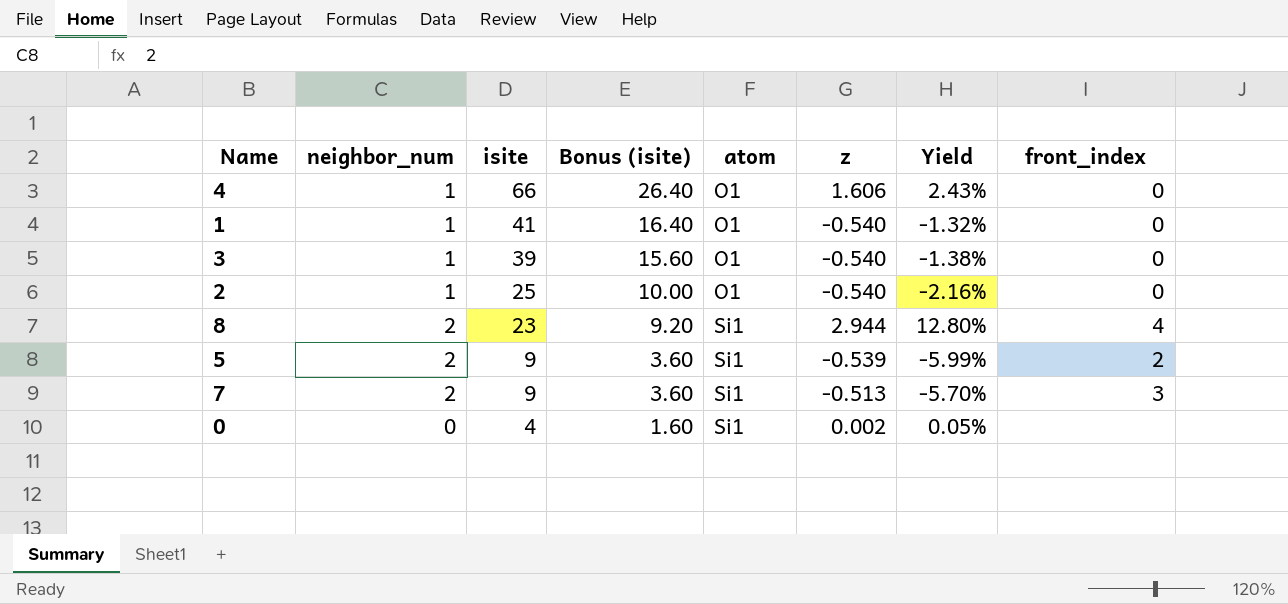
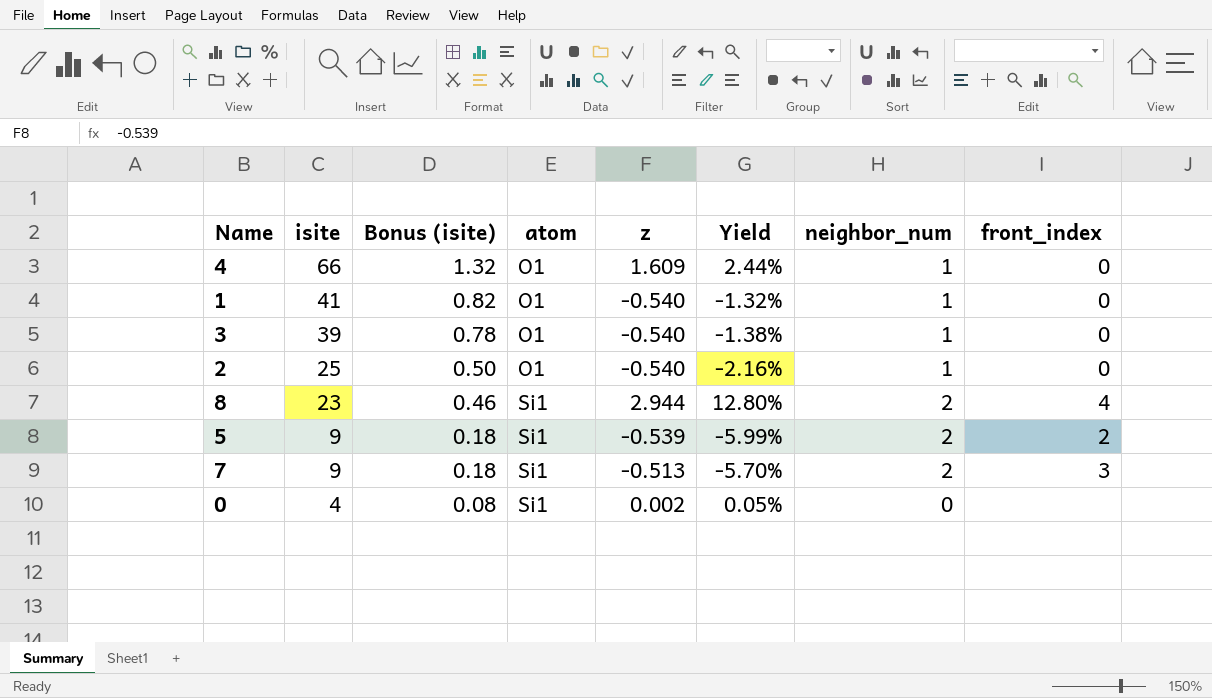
column Bonus (isite) | formula: [isite] * 0.4 -> [isite] * 0.02
column neighbor_num | position: 2 -> 7
4 | z: 1.606 -> 1.609
4 | Yield: 2.43% -> 2.44%

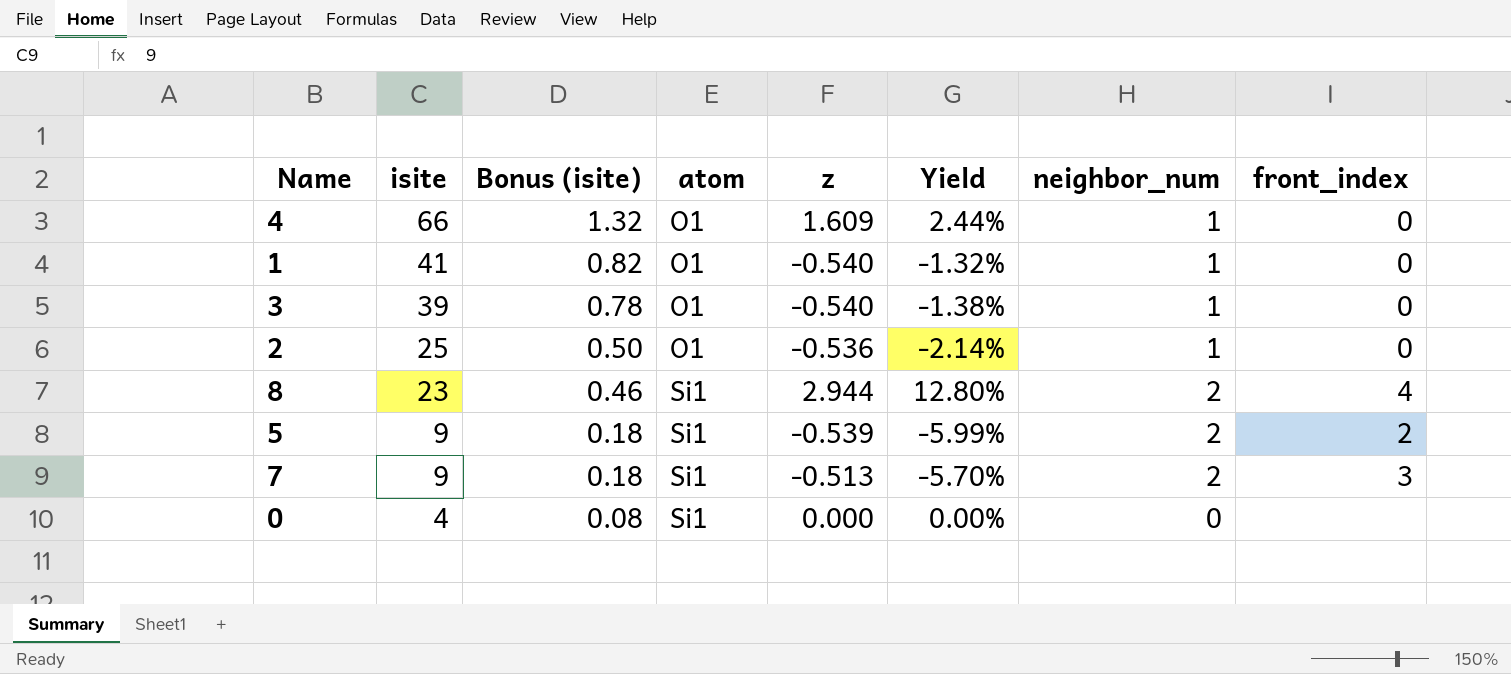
2 | z: -0.540 -> -0.536
2 | Yield: -2.16% -> -2.14%
0 | z: 0.002 -> 0.000
0 | Yield: 0.05% -> 0.00%

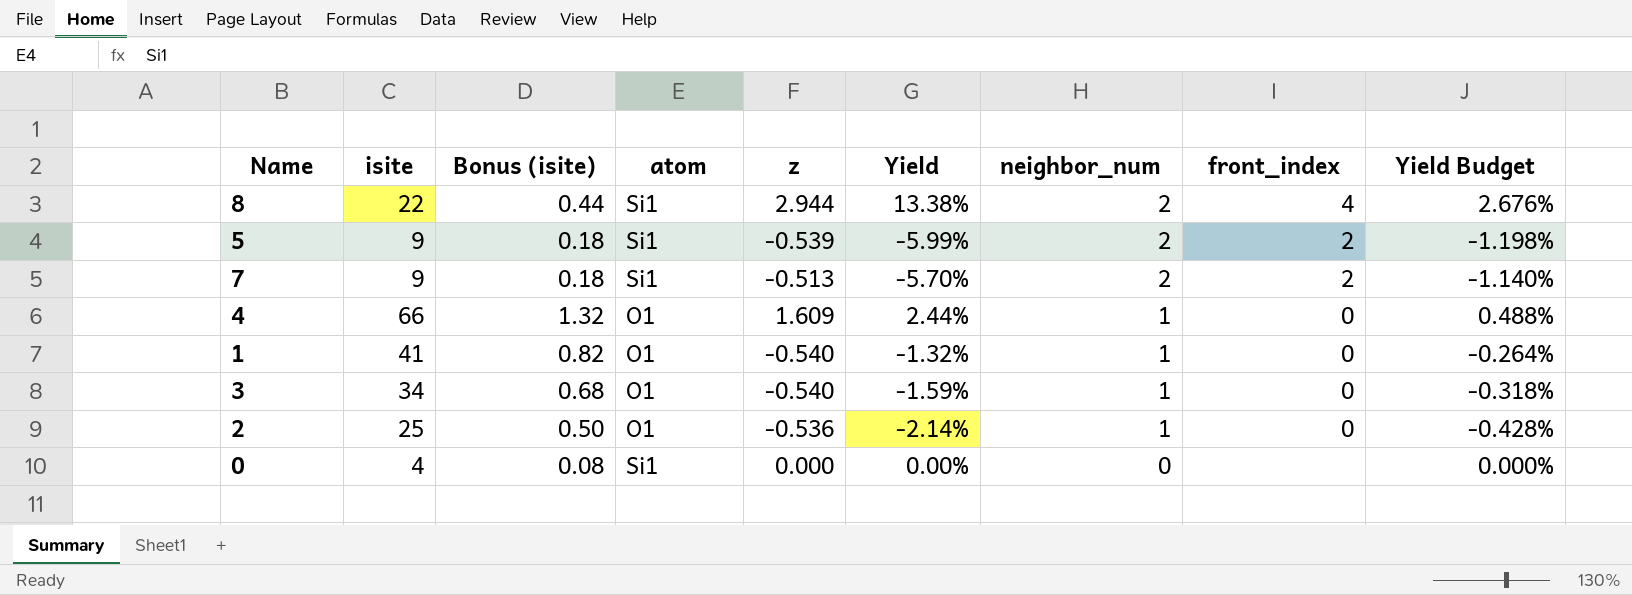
row order: isite descending -> neighbor_num descending
column Yield Budget | formula: none -> [Yield] * 0.2
8 | isite: 23 -> 22
8 | Bonus (isite): 0.46 -> 0.44
8 | Yield: 12.80% -> 13.38%
7 | front_index: 3 -> 2
3 | isite: 39 -> 34
3 | Bonus (isite): 0.78 -> 0.68
3 | Yield: -1.38% -> -1.59%

